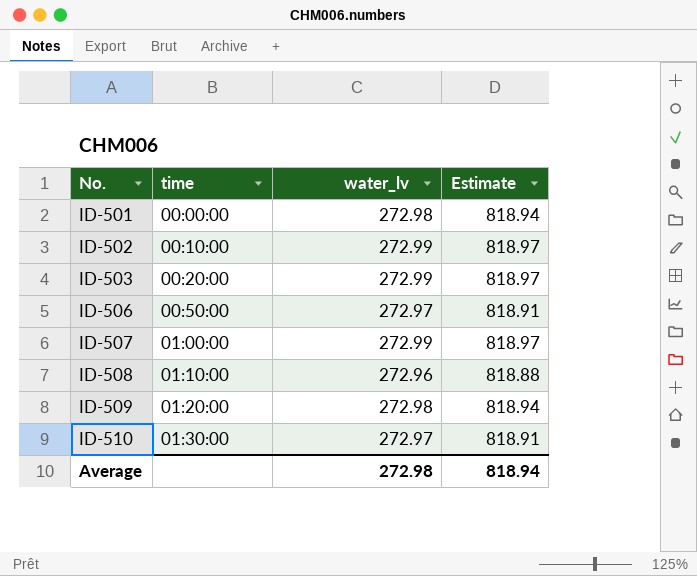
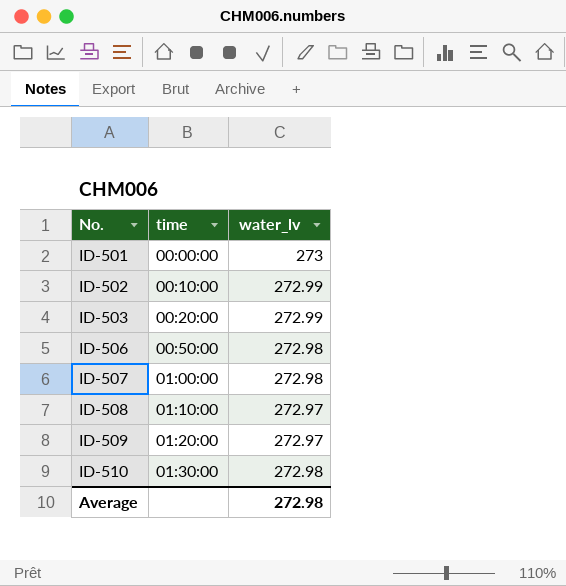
column Estimate | formula: [water_lv] * 3 -> none
ID-501 | water_lv: 272.98 -> 273
ID-506 | water_lv: 272.97 -> 272.98
ID-507 | water_lv: 272.99 -> 272.98
ID-508 | water_lv: 272.96 -> 272.97
ID-509 | water_lv: 272.98 -> 272.97
ID-510 | water_lv: 272.97 -> 272.98

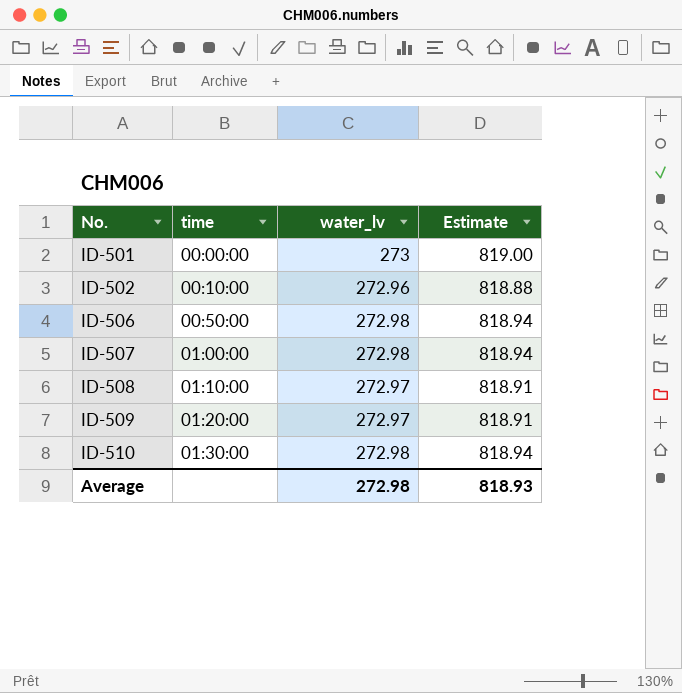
column Estimate | formula: none -> [water_lv] * 3
row ID-503: 00:20:00 | 272.99 -> none
ID-502 | water_lv: 272.99 -> 272.96

